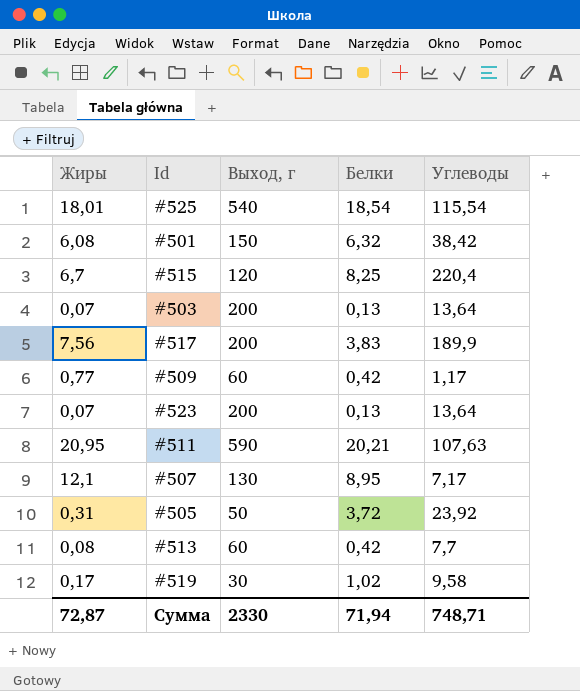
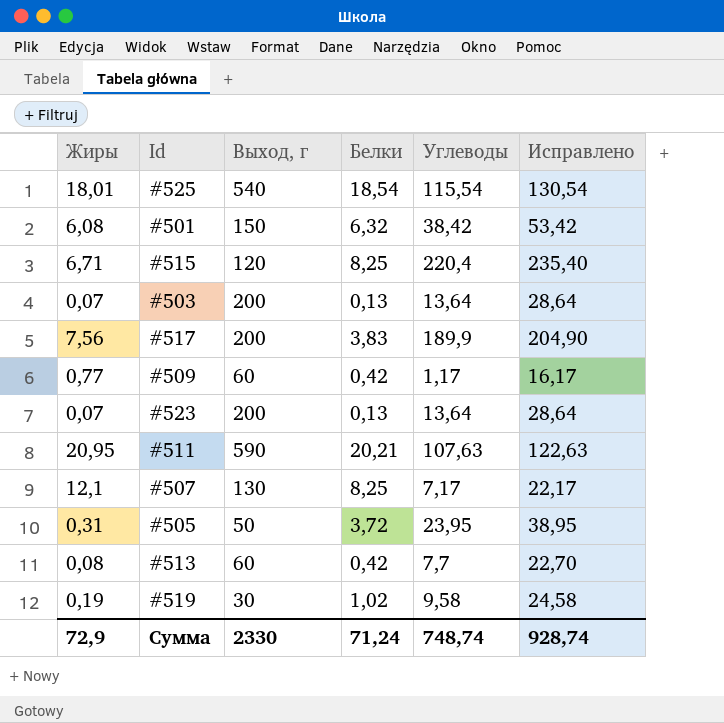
column Исправлено | formula: none -> [Углеводы] + 15
#515 | Жиры: 6,7 -> 6,71
#507 | Белки: 8,95 -> 8,25
#505 | Углеводы: 23,92 -> 23,95
#519 | Жиры: 0,17 -> 0,19
Сумма | Жиры: 72,87 -> 72,9
Сумма | Белки: 71,94 -> 71,24
Сумма | Углеводы: 748,71 -> 748,74

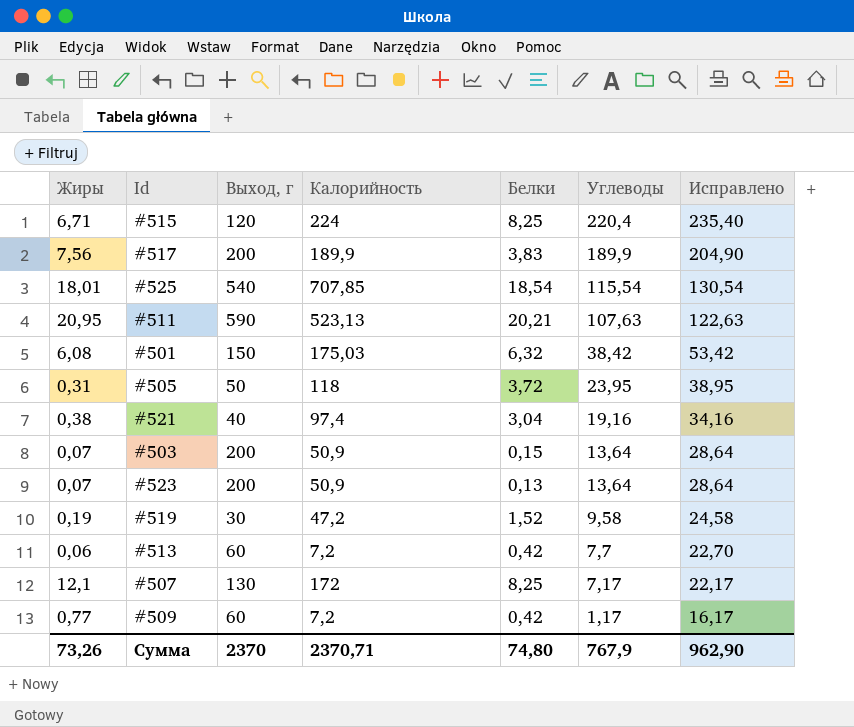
row order: none -> Углеводы descending
column Калорийность | position: none -> 4
row #521: none -> 0,38 | 40 | 97,4 | 3,04 | 19,16 | 34,16
#503 | Белки: 0,13 -> 0,15
#519 | Белки: 1,02 -> 1,52
#513 | Жиры: 0,08 -> 0,06
Сумма | Жиры: 72,9 -> 73,26
Сумма | Выход, г: 2330 -> 2370
Сумма | Белки: 71,24 -> 74,80
Сумма | Углеводы: 748,74 -> 767,9
Сумма | Исправлено: 928,74 -> 962,90

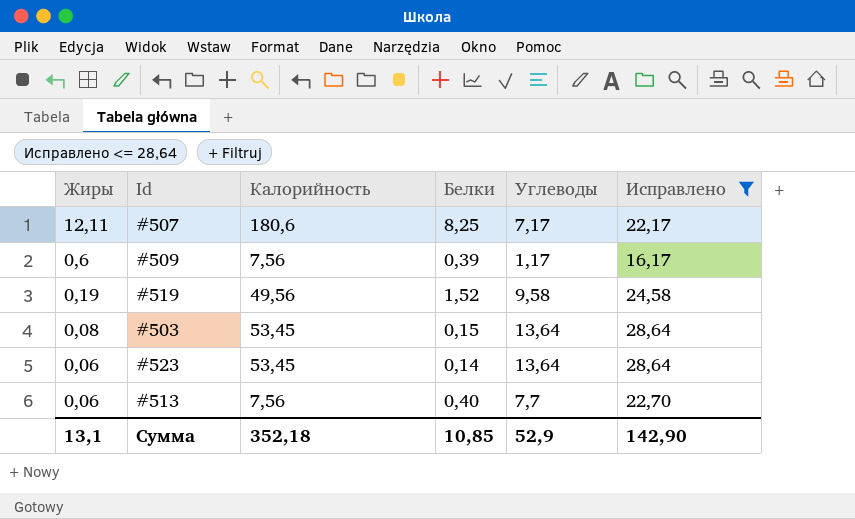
filter: none -> Исправлено <= 28,64
row order: Углеводы descending -> Жиры descending
column Выход, г | position: 3 -> none
#507 | Жиры: 12,1 -> 12,11
#507 | Калорийность: 172 -> 180,6
#509 | Жиры: 0,77 -> 0,6
#509 | Калорийность: 7,2 -> 7,56
#509 | Белки: 0,42 -> 0,39
#519 | Калорийность: 47,2 -> 49,56
#503 | Жиры: 0,07 -> 0,08
#503 | Калорийность: 50,9 -> 53,45
#523 | Жиры: 0,07 -> 0,06
#523 | Калорийность: 50,9 -> 53,45
#523 | Белки: 0,13 -> 0,14
#513 | Калорийность: 7,2 -> 7,56
#513 | Белки: 0,42 -> 0,40
Сумма | Жиры: 73,26 -> 13,1
Сумма | Калорийность: 2370,71 -> 352,18
Сумма | Белки: 74,80 -> 10,85
Сумма | Углеводы: 767,9 -> 52,9
Сумма | Исправлено: 962,90 -> 142,90

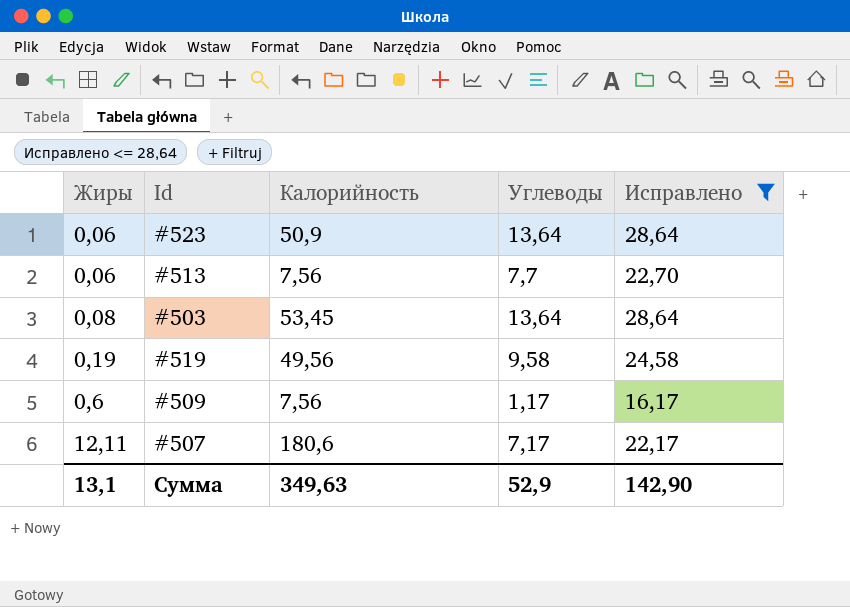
row order: Жиры descending -> Жиры ascending
column Белки | position: 4 -> none
#523 | Калорийность: 53,45 -> 50,9
Сумма | Калорийность: 352,18 -> 349,63

